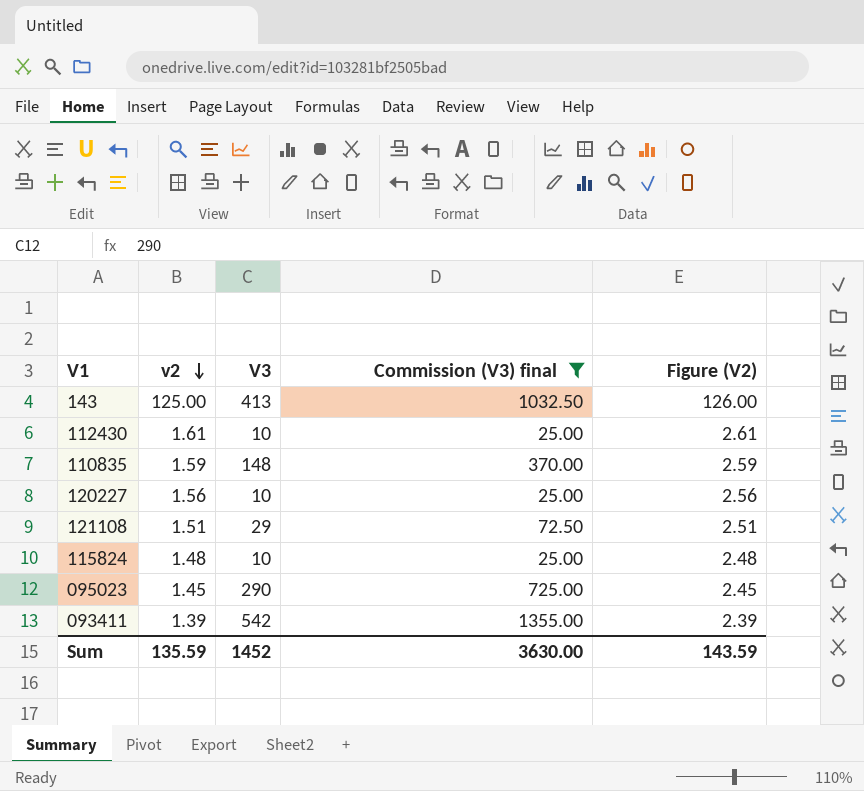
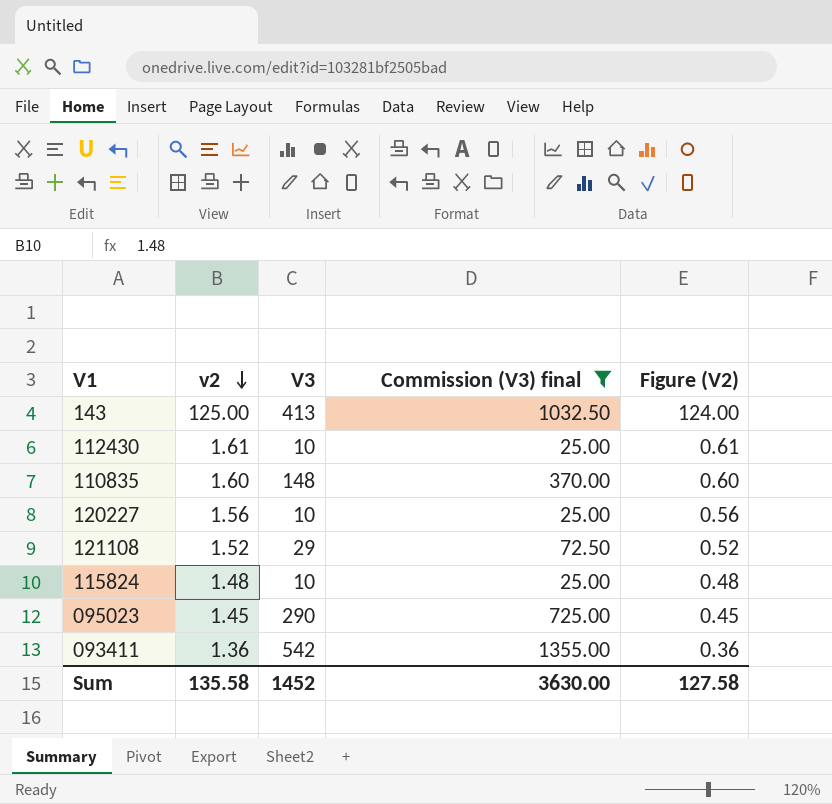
column Figure (V2) | formula: [v2] + 1 -> [v2] - 1
110835 | v2: 1.59 -> 1.60
121108 | v2: 1.51 -> 1.52
093411 | v2: 1.39 -> 1.36
Sum | v2: 135.59 -> 135.58
Sum | Figure (V2): 143.59 -> 127.58

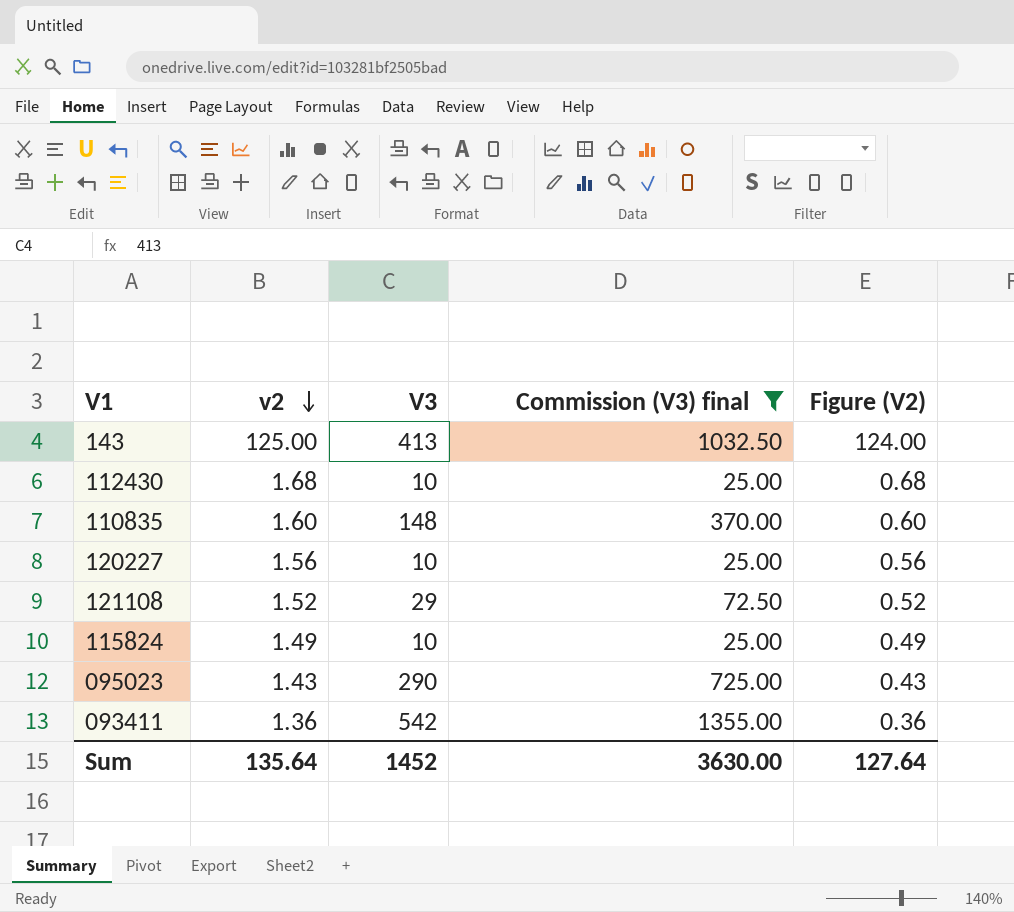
112430 | v2: 1.61 -> 1.68
112430 | Figure (V2): 0.61 -> 0.68
115824 | v2: 1.48 -> 1.49
115824 | Figure (V2): 0.48 -> 0.49
095023 | v2: 1.45 -> 1.43
095023 | Figure (V2): 0.45 -> 0.43
Sum | v2: 135.58 -> 135.64
Sum | Figure (V2): 127.58 -> 127.64

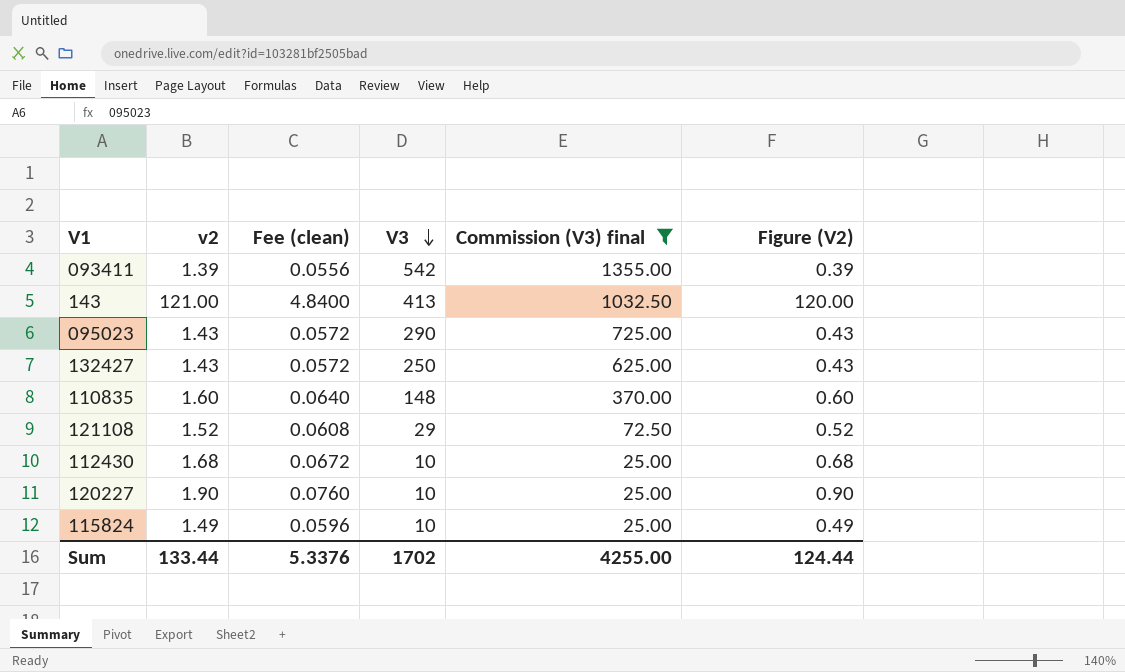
row order: v2 descending -> V3 descending
column Fee (clean) | formula: none -> [v2] * 0.04
093411 | v2: 1.36 -> 1.39
093411 | Figure (V2): 0.36 -> 0.39
143 | v2: 125.00 -> 121.00
143 | Figure (V2): 124.00 -> 120.00
row 132427: none -> 1.43 | 0.0572 | 250 | 625.00 | 0.43
120227 | v2: 1.56 -> 1.90
120227 | Figure (V2): 0.56 -> 0.90
Sum | v2: 135.64 -> 133.44
Sum | V3: 1452 -> 1702
Sum | Commission (V3) final: 3630.00 -> 4255.00
Sum | Figure (V2): 127.64 -> 124.44

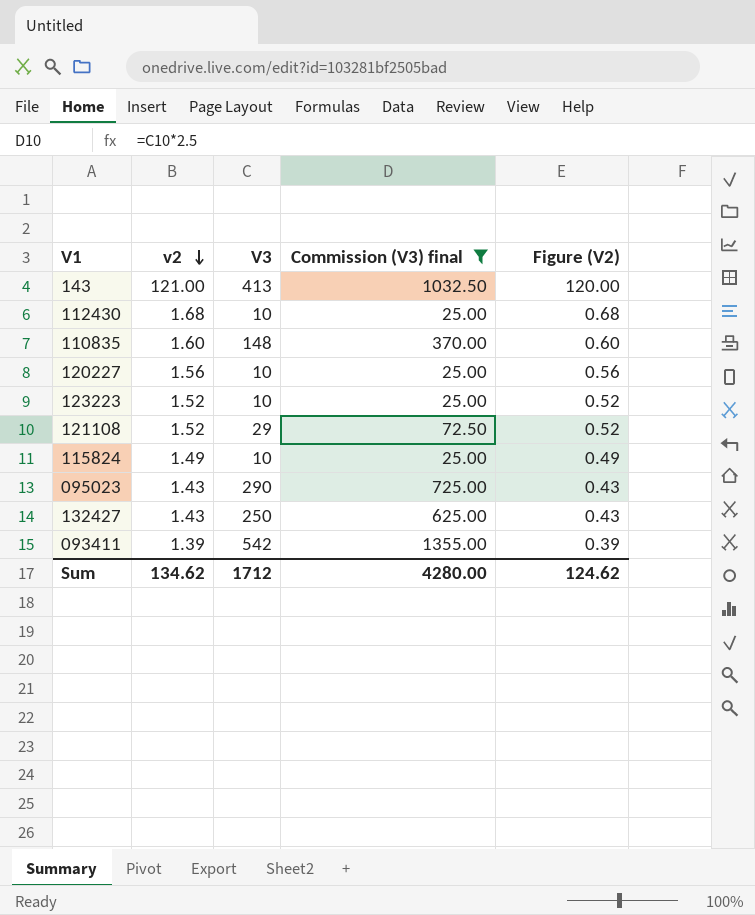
row order: V3 descending -> v2 descending
column Fee (clean) | formula: [v2] * 0.04 -> none
120227 | v2: 1.90 -> 1.56
120227 | Figure (V2): 0.90 -> 0.56
row 123223: none -> 1.52 | 10 | 25.00 | 0.52
Sum | v2: 133.44 -> 134.62
Sum | V3: 1702 -> 1712
Sum | Commission (V3) final: 4255.00 -> 4280.00
Sum | Figure (V2): 124.44 -> 124.62

